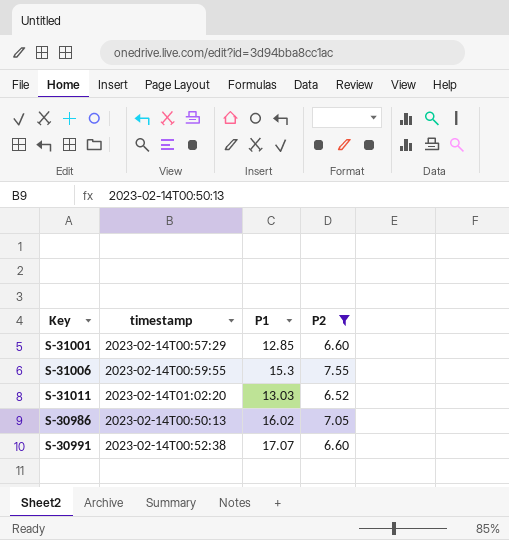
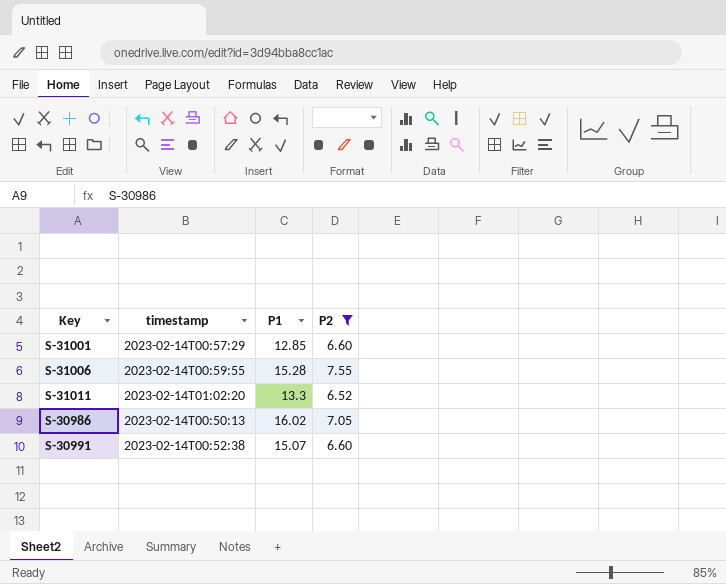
S-31006 | P1: 15.3 -> 15.28
S-31011 | P1: 13.03 -> 13.3
S-30991 | P1: 17.07 -> 15.07

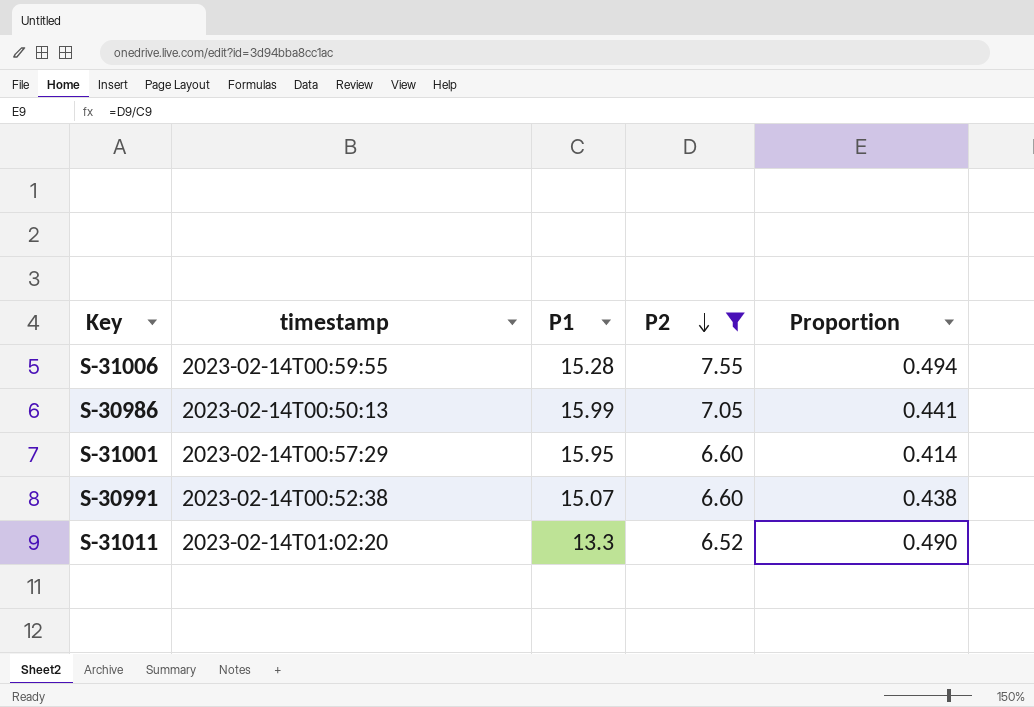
row order: none -> P2 descending
column Proportion | formula: none -> [P2] / [P1]
S-30986 | P1: 16.02 -> 15.99
S-31001 | P1: 12.85 -> 15.95

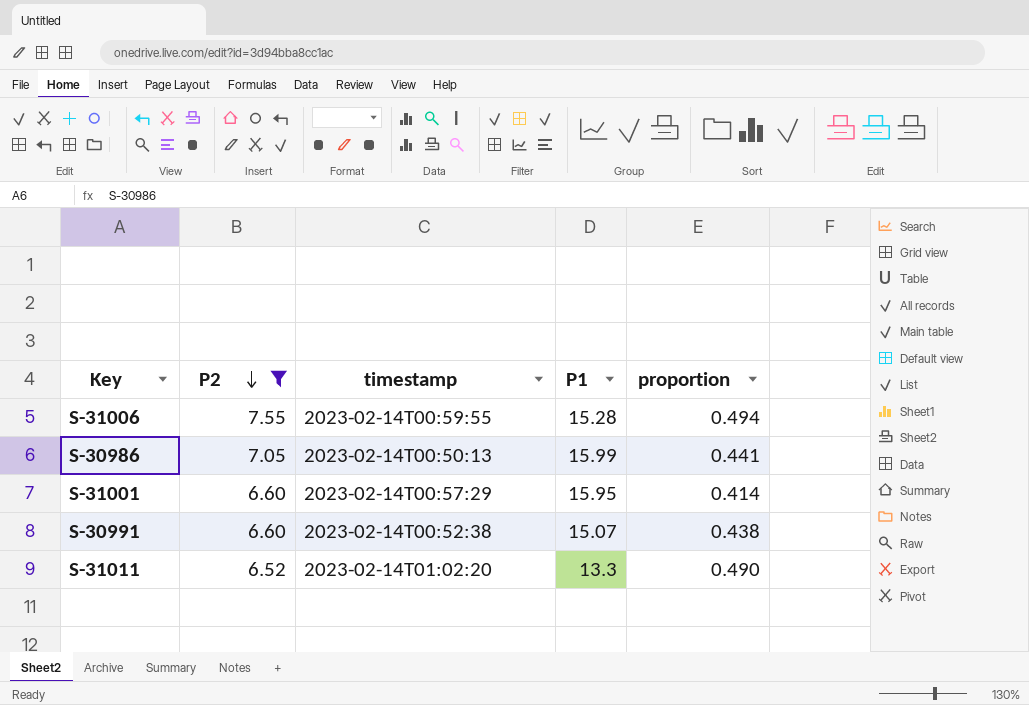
column P2 | position: 4 -> 2
column name: Proportion -> proportion

